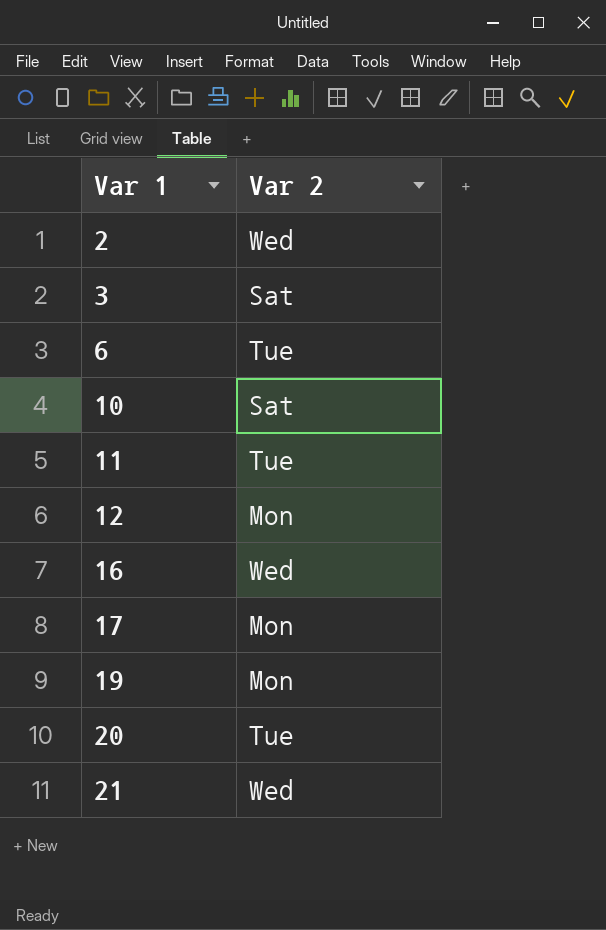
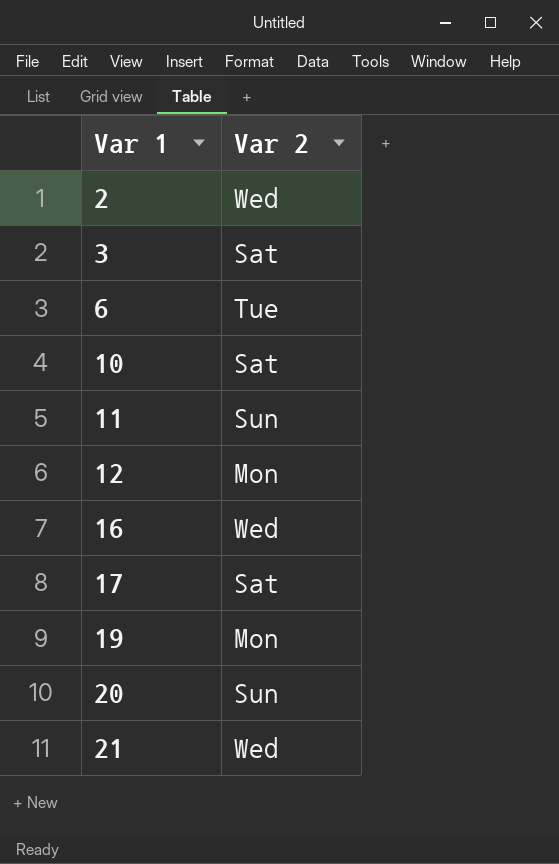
11 | Var 2: Tue -> Sun
17 | Var 2: Mon -> Sat
20 | Var 2: Tue -> Sun

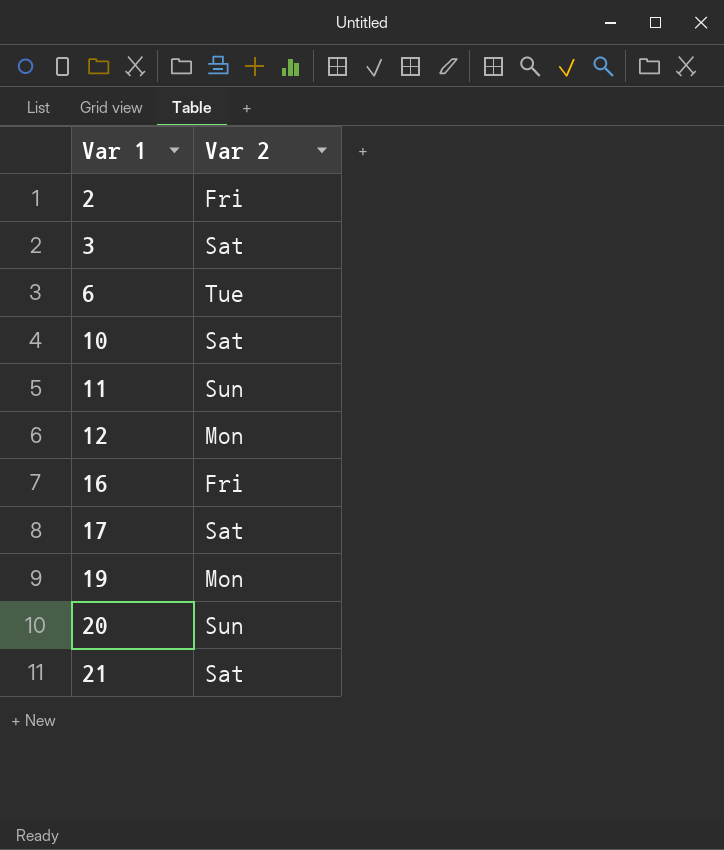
2 | Var 2: Wed -> Fri
16 | Var 2: Wed -> Fri
21 | Var 2: Wed -> Sat

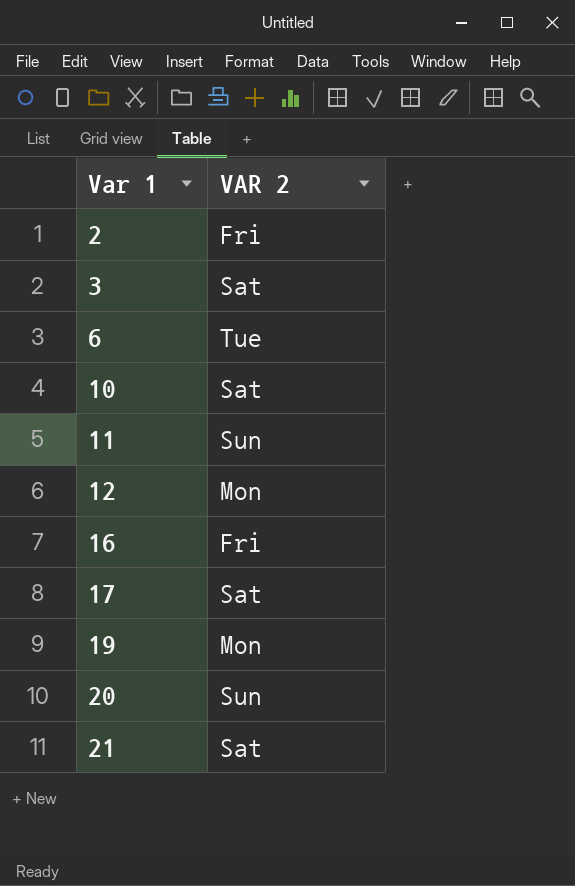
column name: Var 2 -> VAR 2

